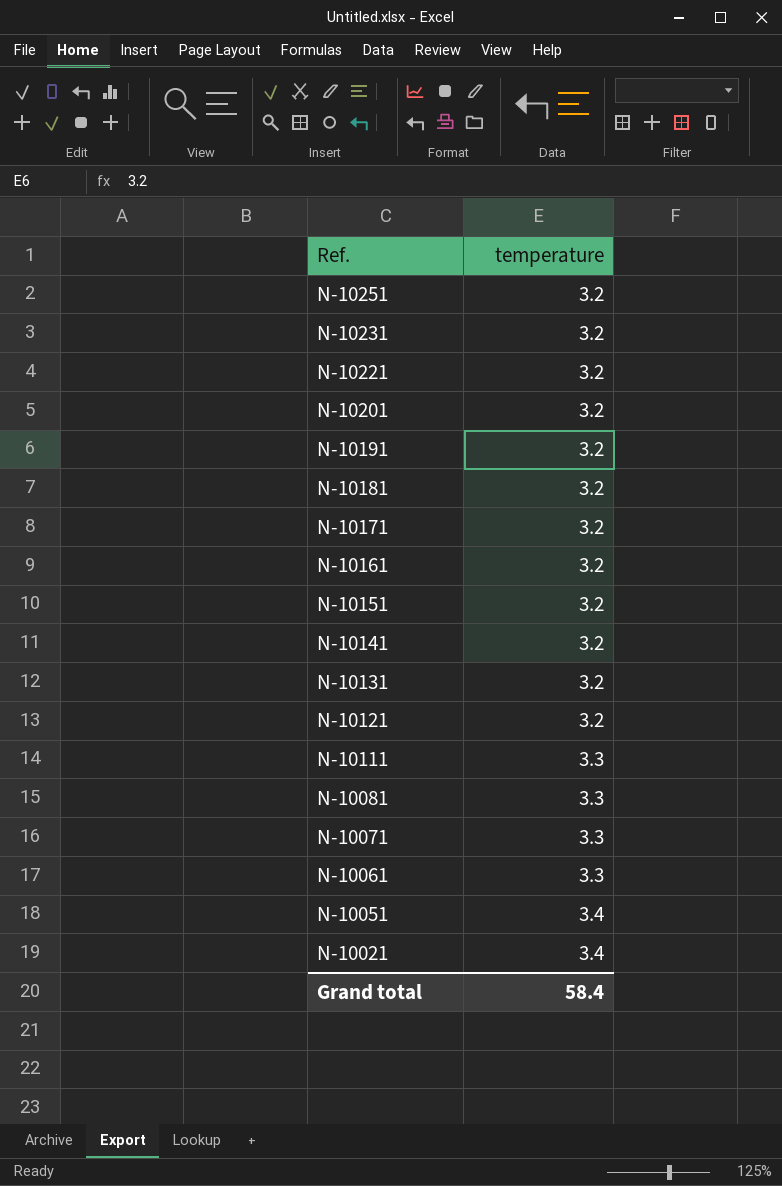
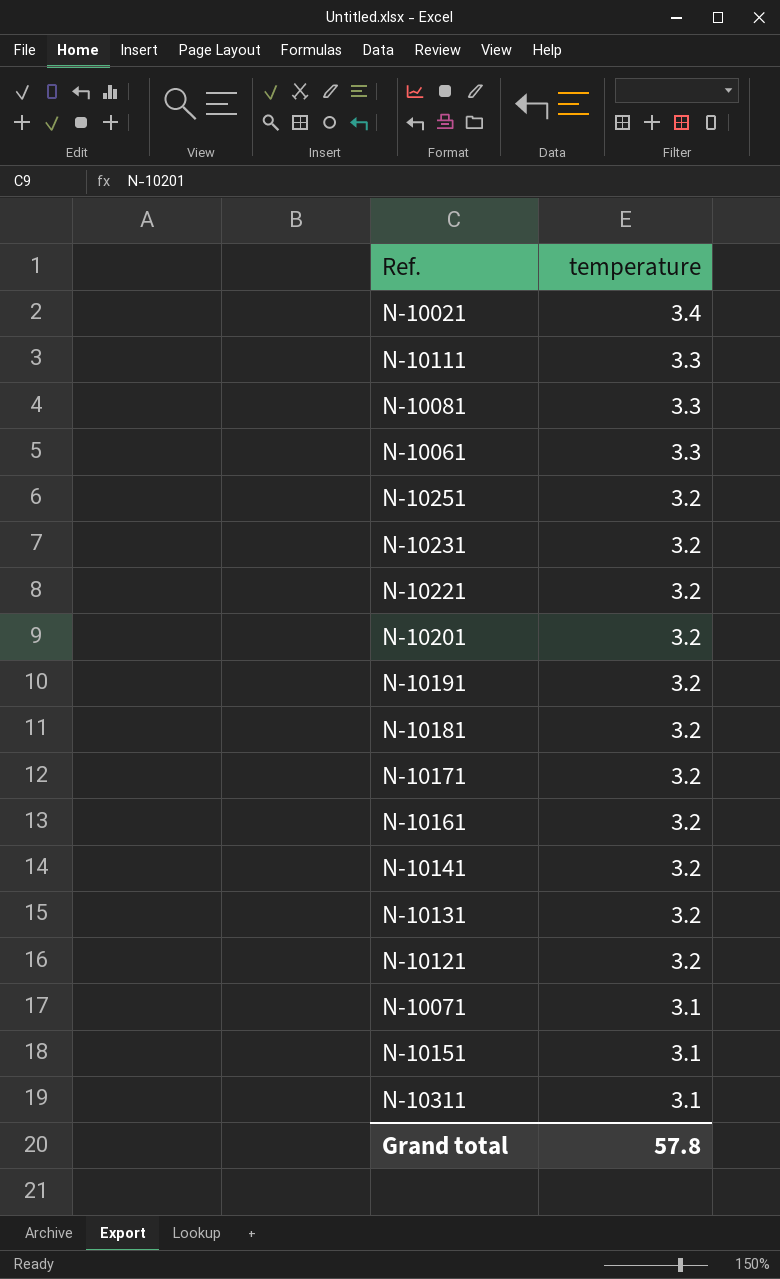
row order: Ref. descending -> temperature descending
row N-10051: 3.4 -> none
N-10071 | temperature: 3.3 -> 3.1
N-10151 | temperature: 3.2 -> 3.1
row N-10311: none -> 3.1
Grand total | temperature: 58.4 -> 57.8

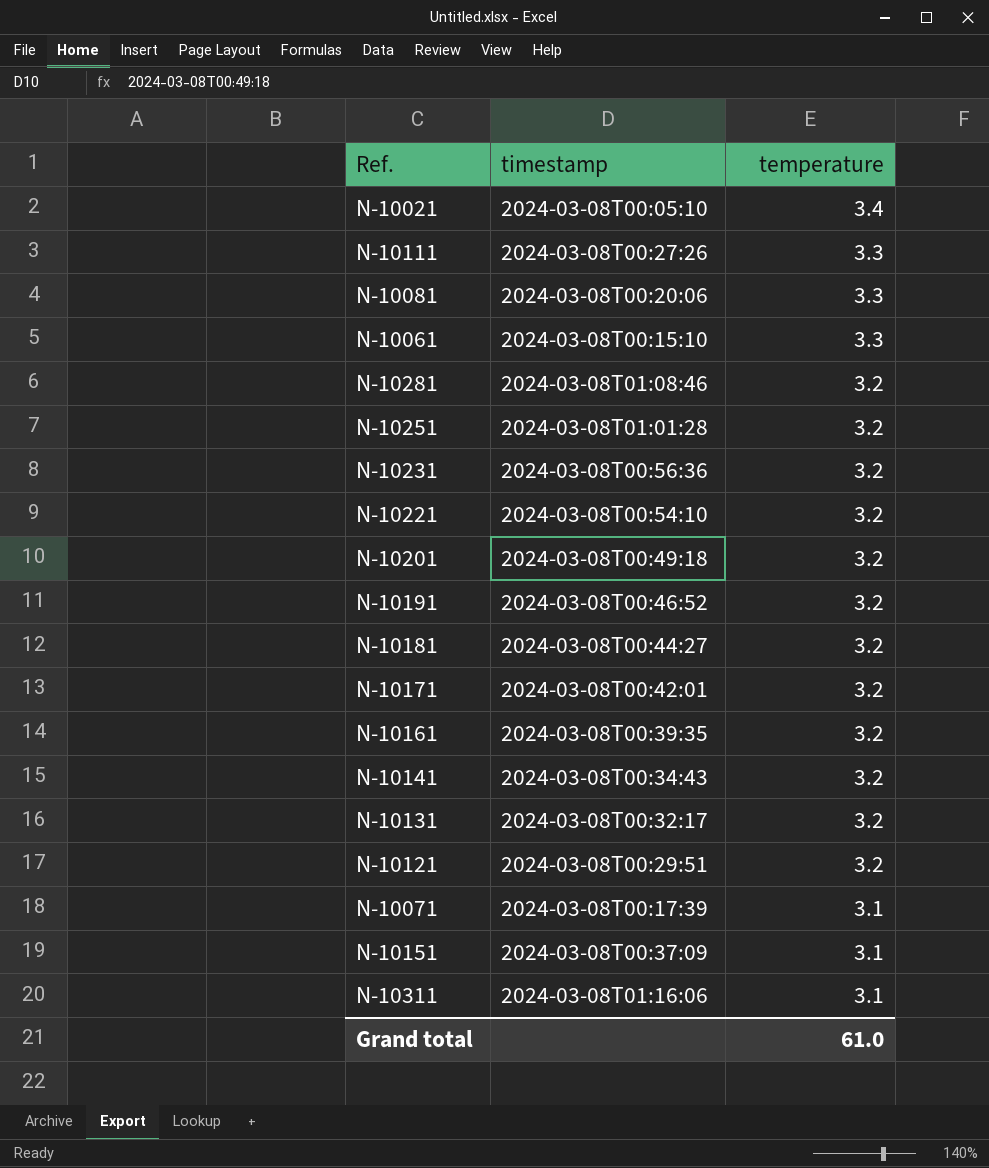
column timestamp | position: none -> 2
row N-10281: none -> 2024-03-08T01:08:46 | 3.2
Grand total | temperature: 57.8 -> 61.0

